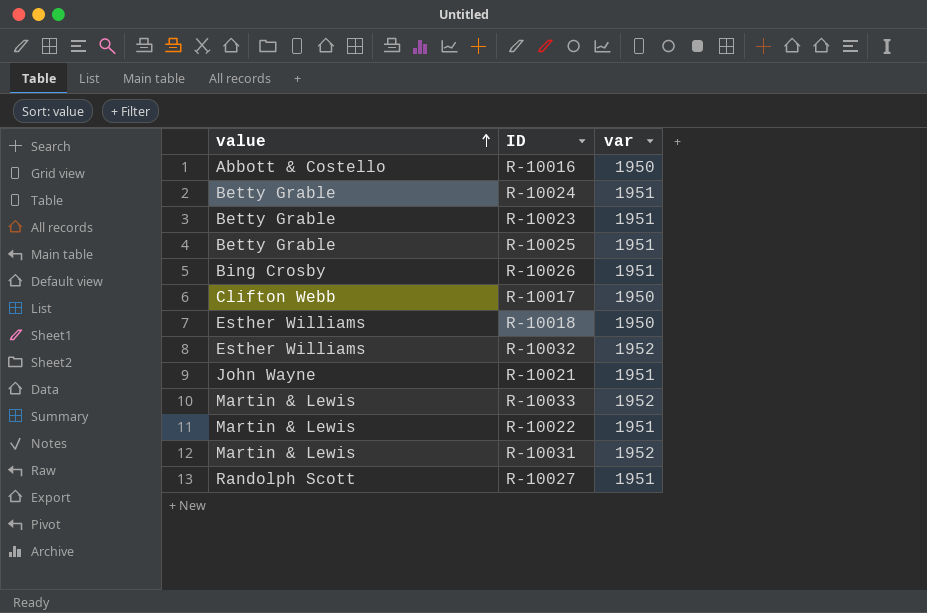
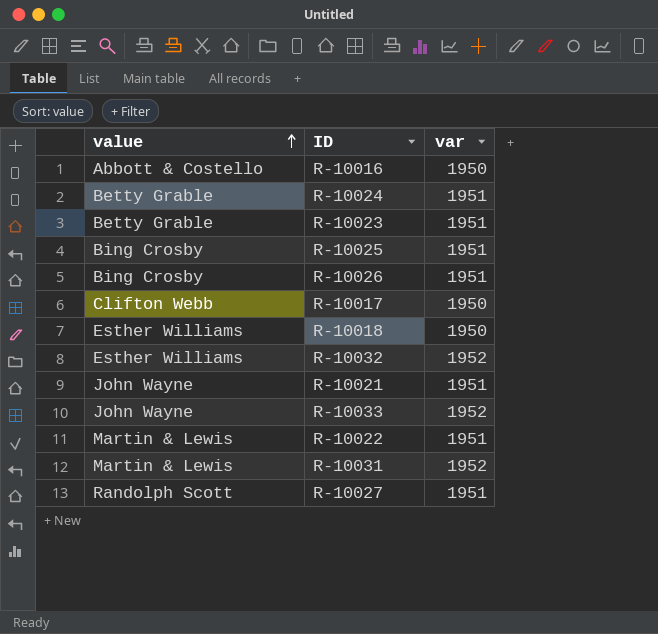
R-10025 | value: Betty Grable -> Bing Crosby
R-10033 | value: Martin & Lewis -> John Wayne

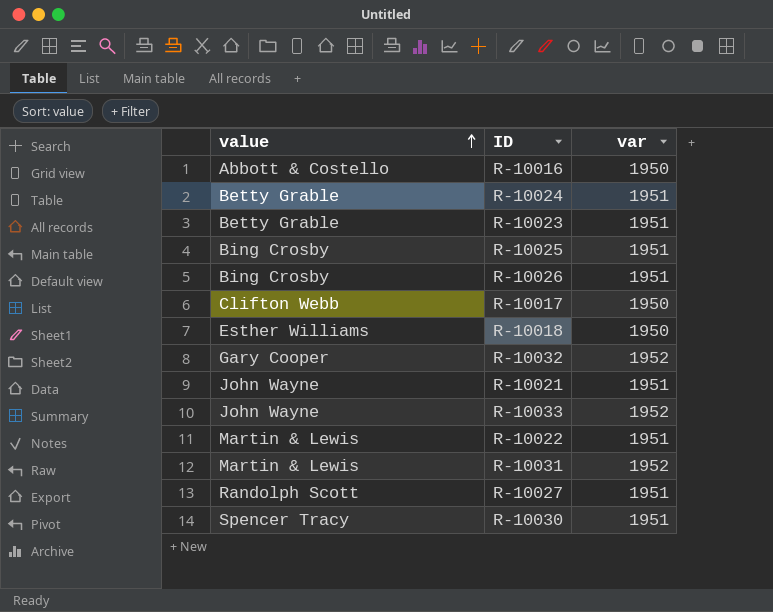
R-10032 | value: Esther Williams -> Gary Cooper
row R-10030: none -> Spencer Tracy | 1951

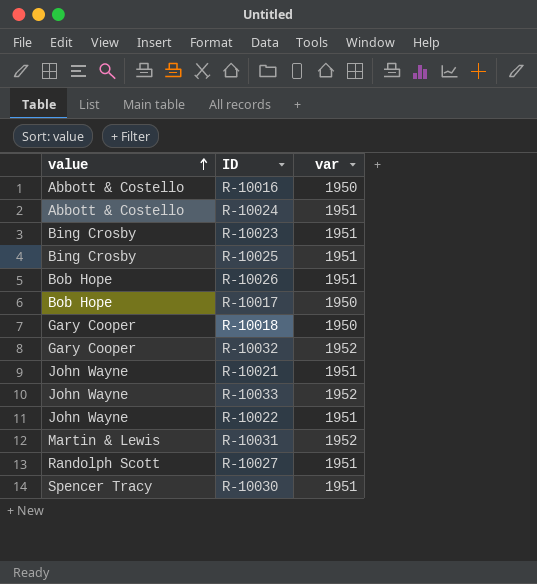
R-10024 | value: Betty Grable -> Abbott & Costello
R-10023 | value: Betty Grable -> Bing Crosby
R-10026 | value: Bing Crosby -> Bob Hope
R-10017 | value: Clifton Webb -> Bob Hope
R-10018 | value: Esther Williams -> Gary Cooper
R-10022 | value: Martin & Lewis -> John Wayne

